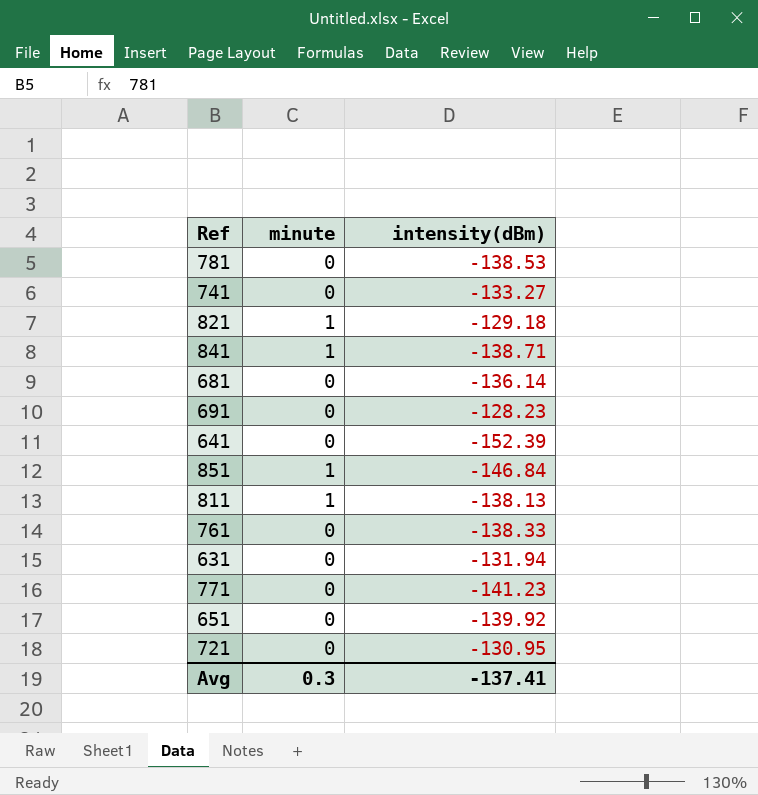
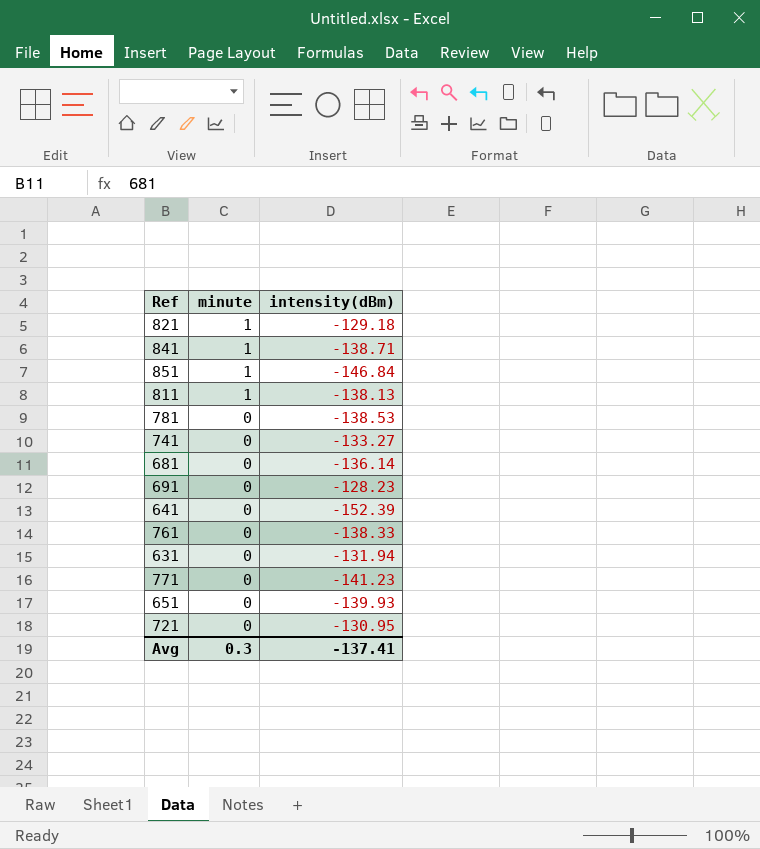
row order: none -> minute descending
651 | intensity(dBm): -139.92 -> -139.93

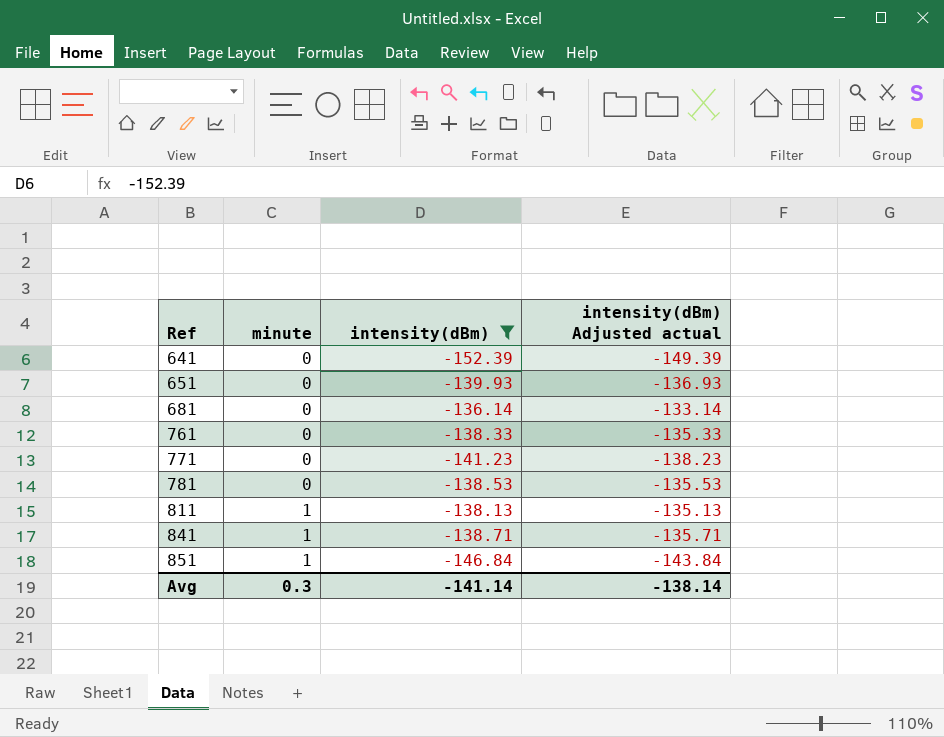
filter: none -> intensity(dBm) <= -136.14
row order: minute descending -> Ref ascending
column intensity(dBm) Adjusted actual | formula: none -> [intensity(dBm)] + 3
Avg | intensity(dBm): -137.41 -> -141.14

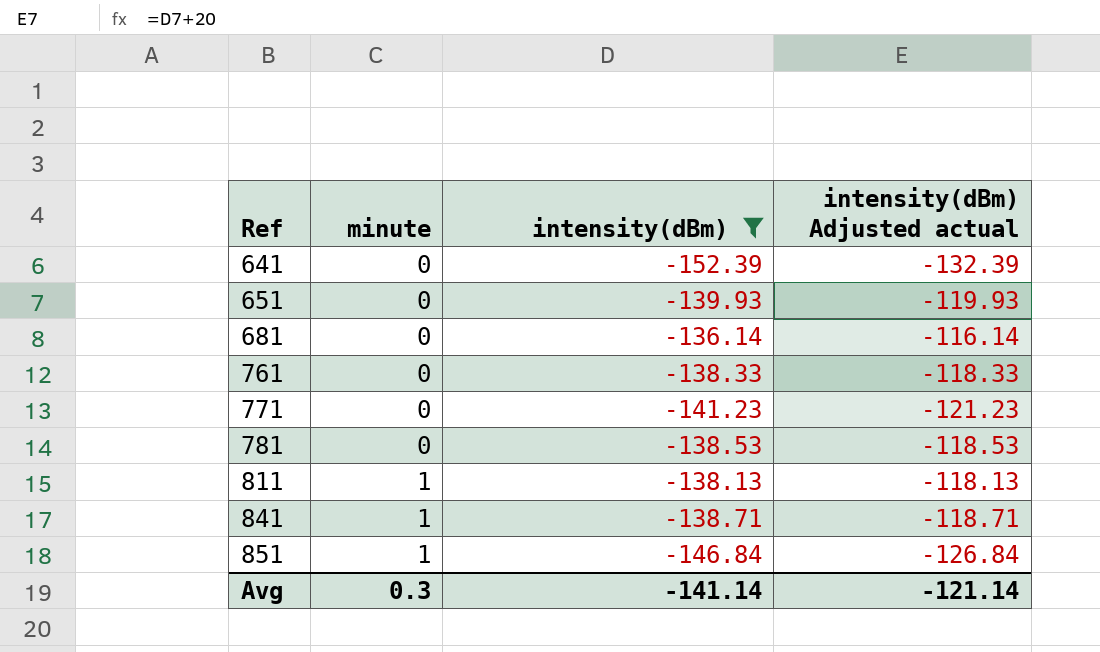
column intensity(dBm) Adjusted actual | formula: [intensity(dBm)] + 3 -> [intensity(dBm)] + 20
Avg | intensity(dBm) Adjusted actual: -138.14 -> -121.14

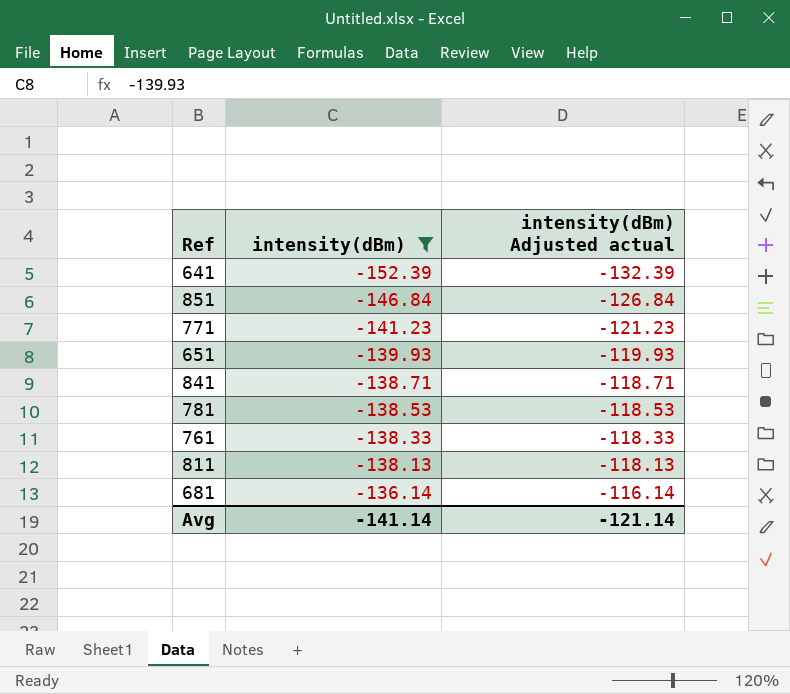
row order: Ref ascending -> intensity(dBm) ascending
column minute | position: 2 -> none

